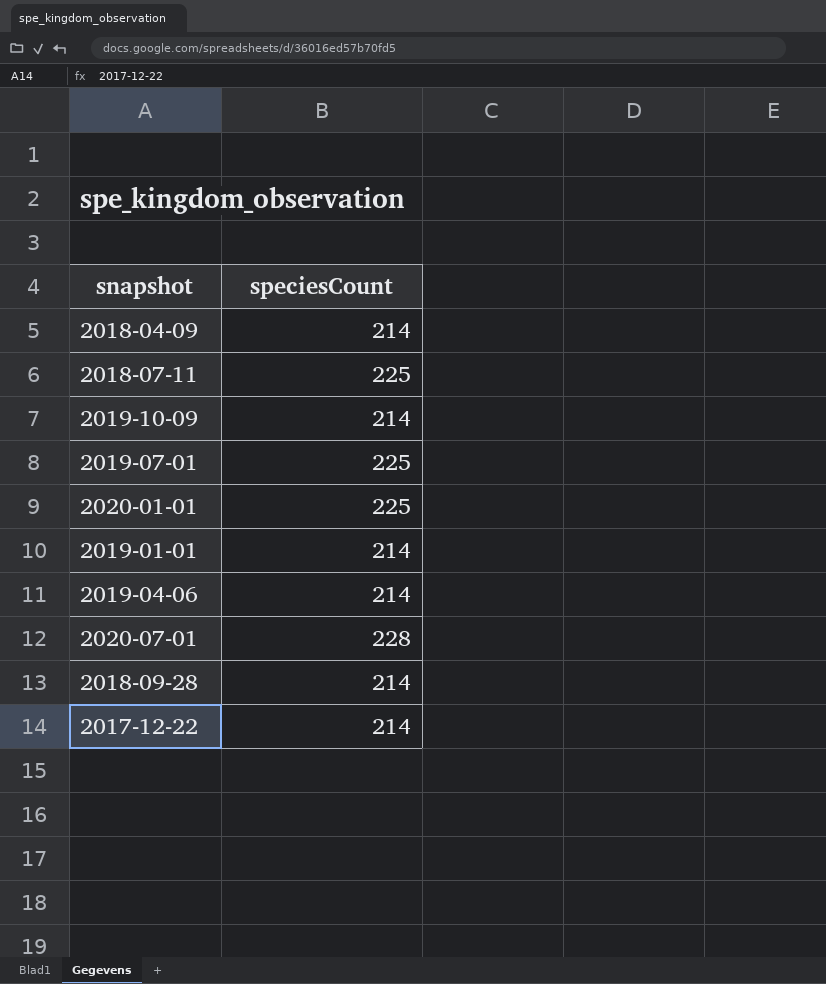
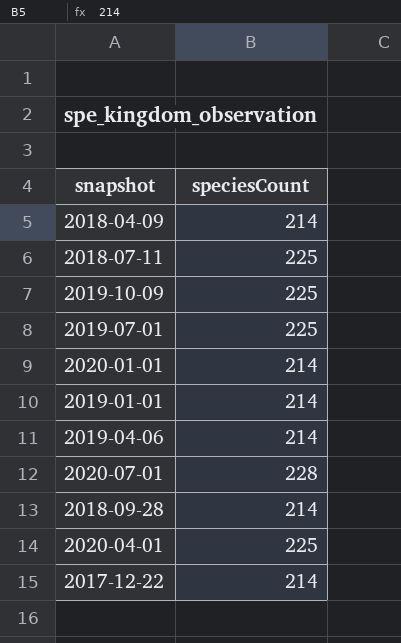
2019-10-09 | speciesCount: 214 -> 225
2020-01-01 | speciesCount: 225 -> 214
row 2020-04-01: none -> 225

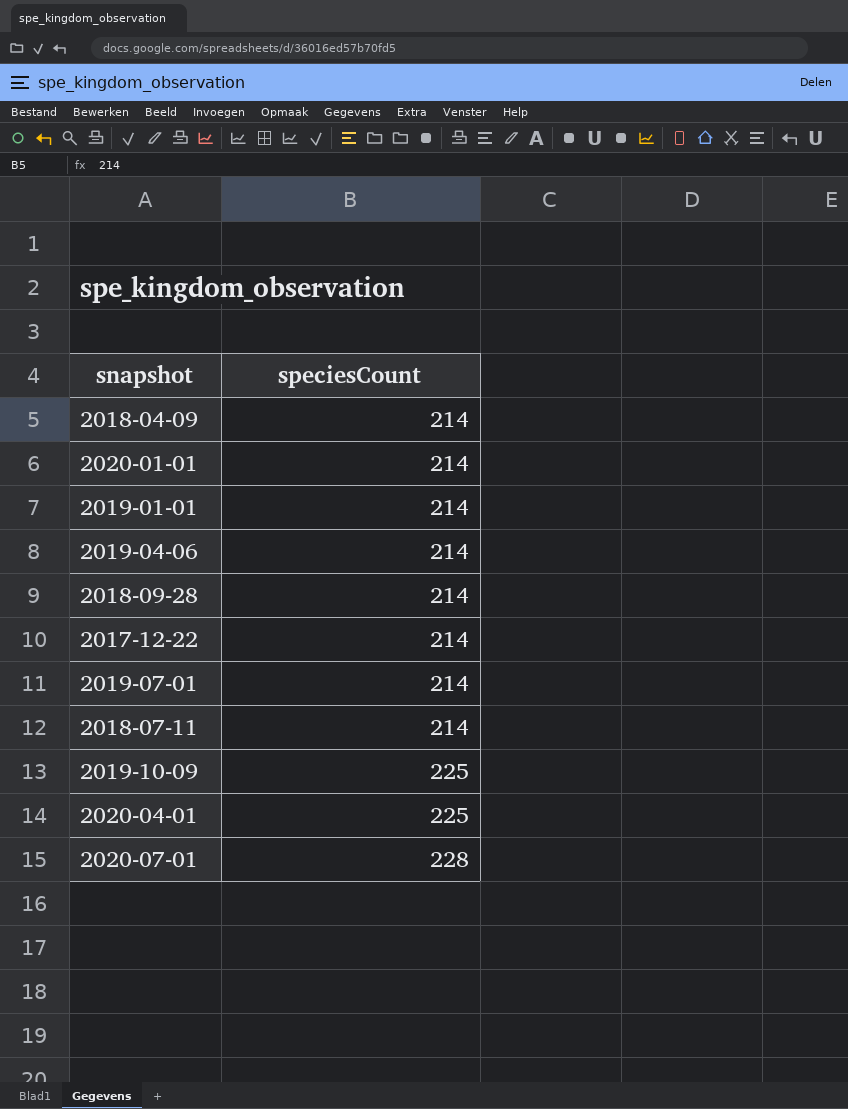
row order: none -> speciesCount ascending
2019-07-01 | speciesCount: 225 -> 214
2018-07-11 | speciesCount: 225 -> 214

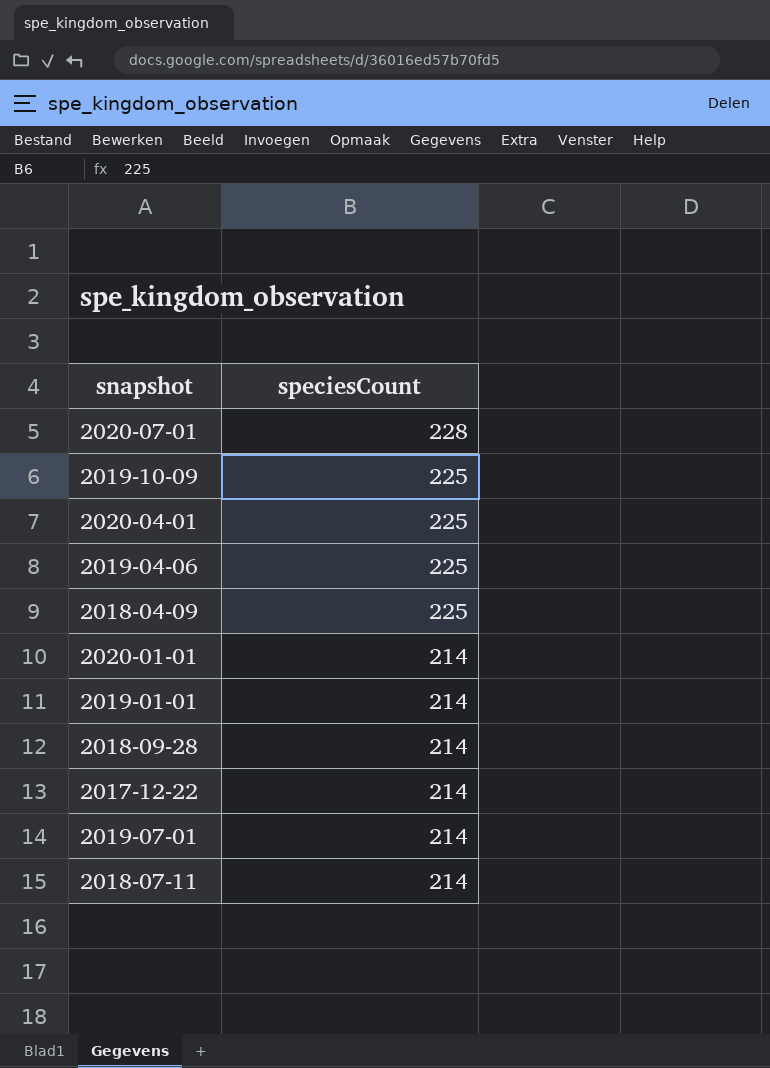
row order: speciesCount ascending -> speciesCount descending
2019-04-06 | speciesCount: 214 -> 225
2018-04-09 | speciesCount: 214 -> 225

